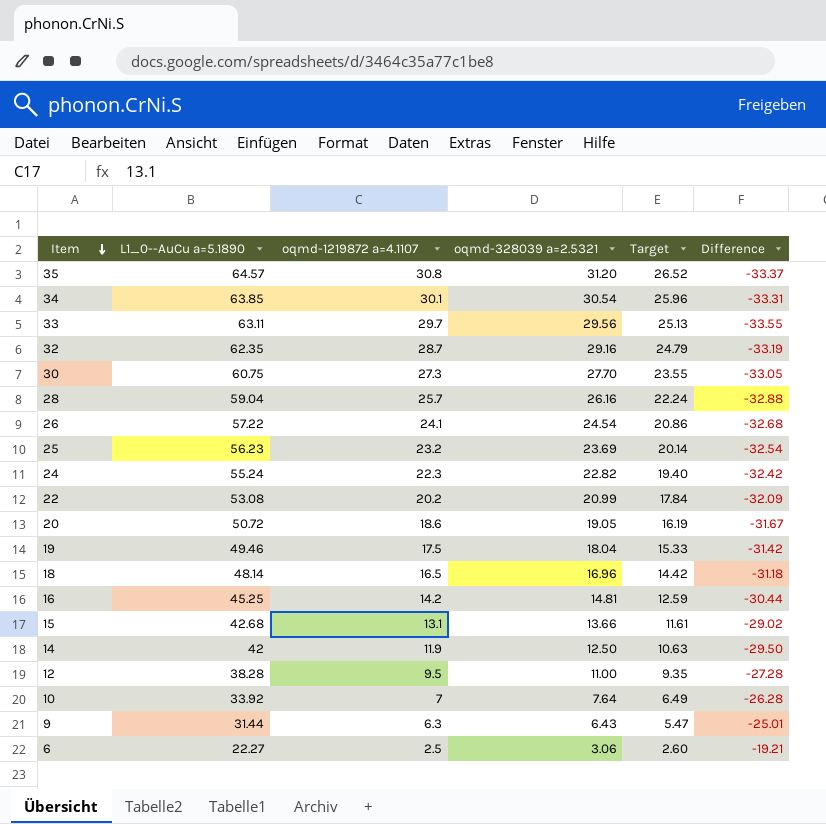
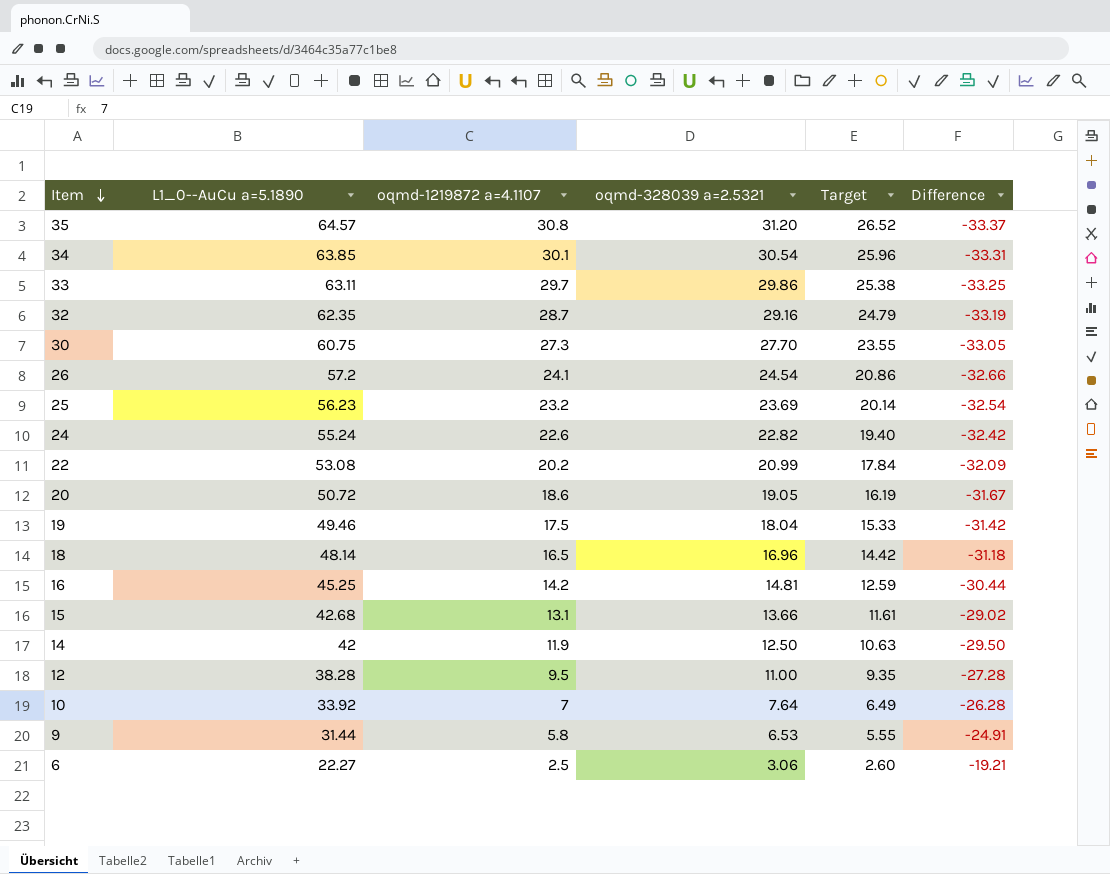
row 28: 59.04 | 25.7 | 26.16 | 22.24 | -32.88 -> none
33 | oqmd-328039 a=2.5321: 29.56 -> 29.86
33 | Target: 25.13 -> 25.38
33 | Difference: -33.55 -> -33.25
26 | L1_0--AuCu a=5.1890: 57.22 -> 57.2
26 | Difference: -32.68 -> -32.66
24 | oqmd-1219872 a=4.1107: 22.3 -> 22.6
9 | oqmd-1219872 a=4.1107: 6.3 -> 5.8
9 | oqmd-328039 a=2.5321: 6.43 -> 6.53
9 | Target: 5.47 -> 5.55
9 | Difference: -25.01 -> -24.91

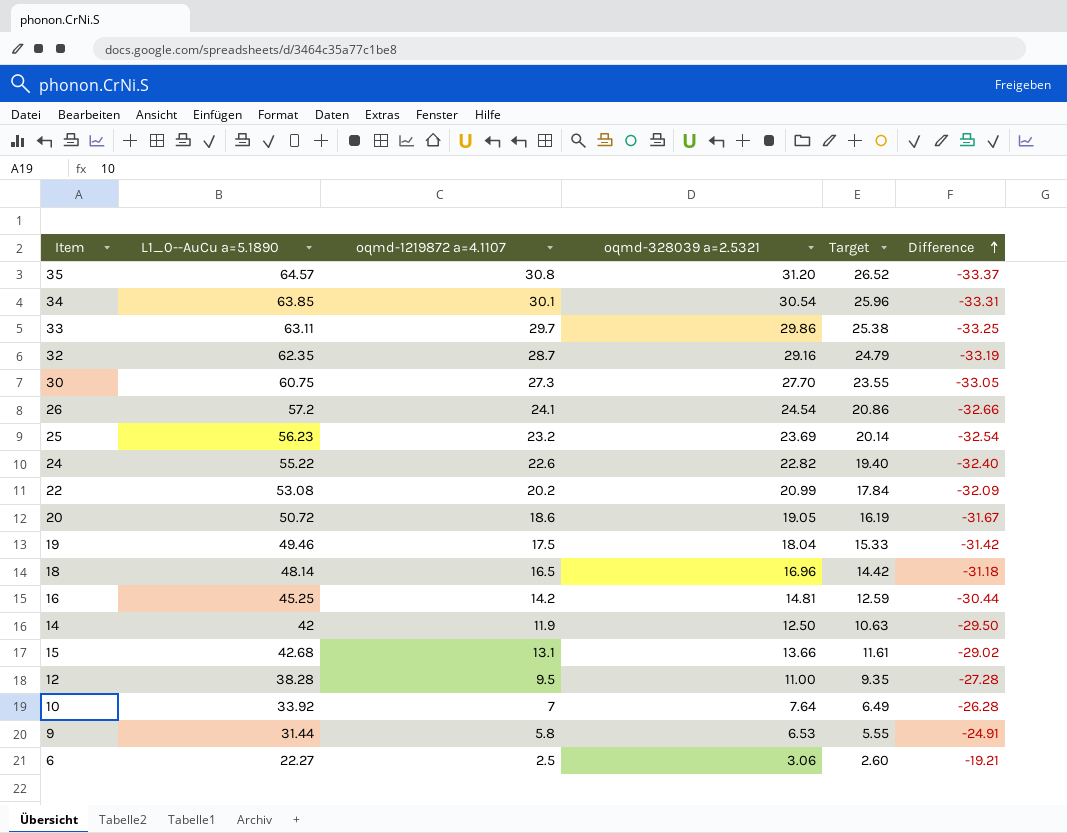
row order: Item descending -> Difference ascending
24 | L1_0--AuCu a=5.1890: 55.24 -> 55.22
24 | Difference: -32.42 -> -32.40

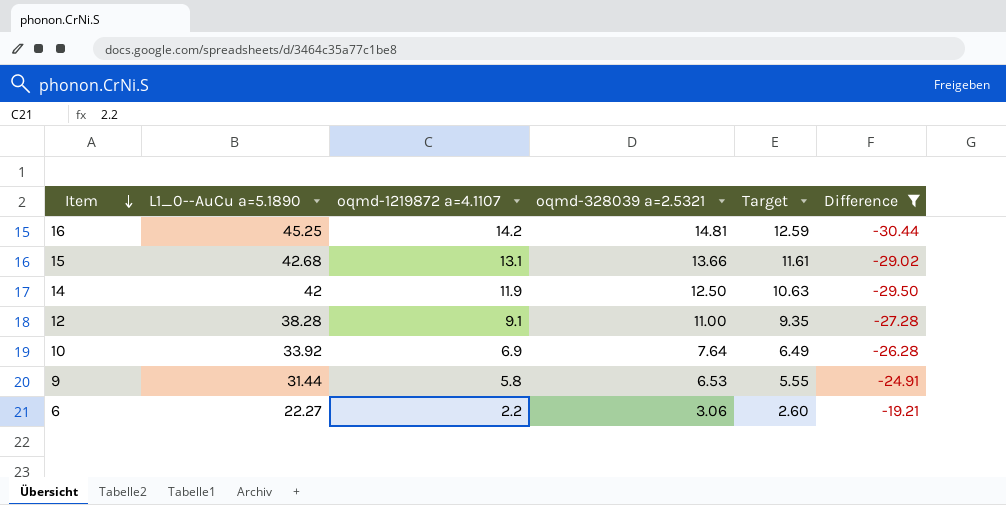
filter: none -> Difference >= -30.44
row order: Difference ascending -> Item descending
12 | oqmd-1219872 a=4.1107: 9.5 -> 9.1
10 | oqmd-1219872 a=4.1107: 7 -> 6.9
6 | oqmd-1219872 a=4.1107: 2.5 -> 2.2

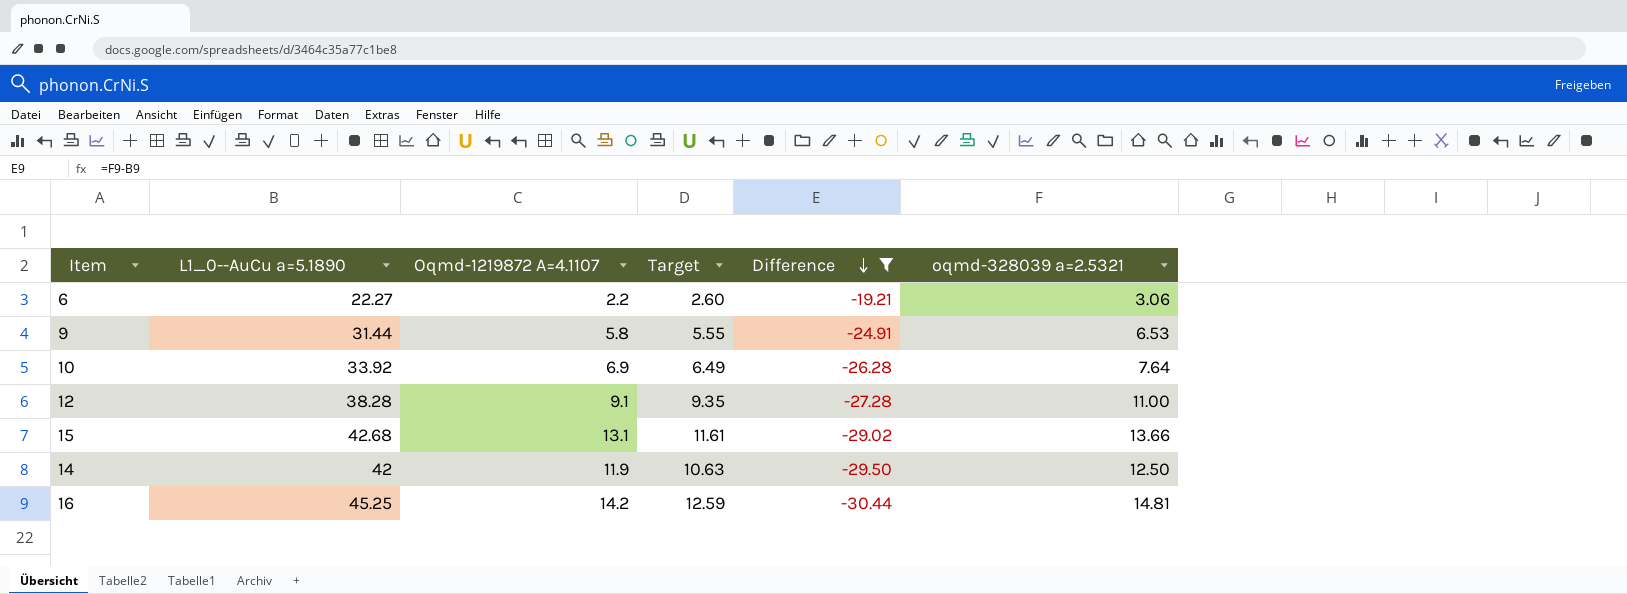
row order: Item descending -> Difference descending
column name: oqmd-1219872 a=4.1107 -> Oqmd-1219872 A=4.1107
column oqmd-328039 a=2.5321 | position: 4 -> 6

